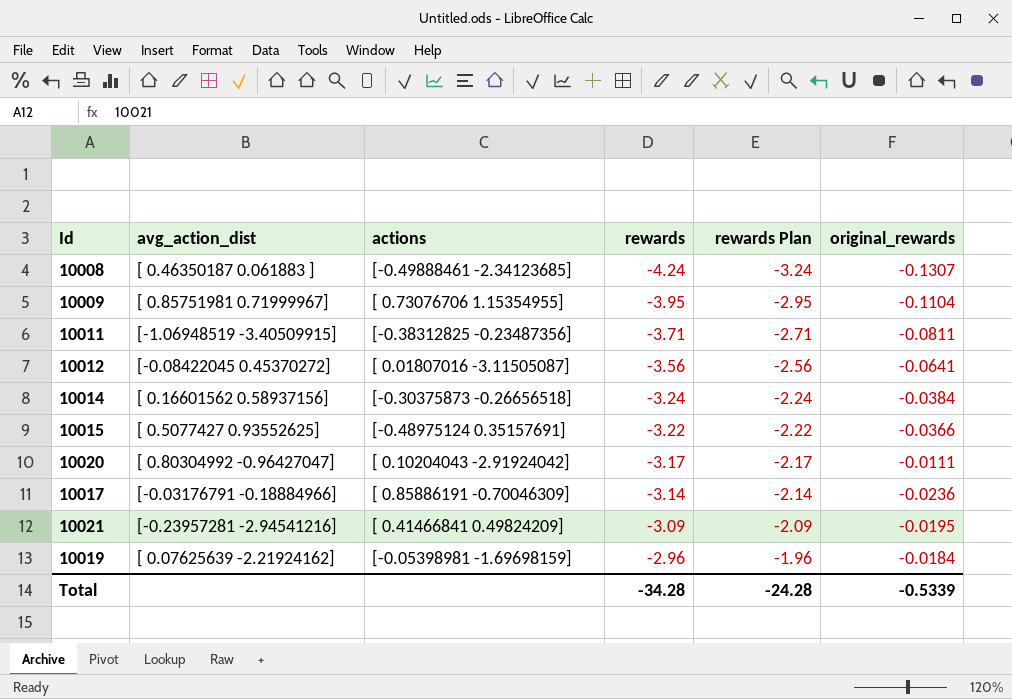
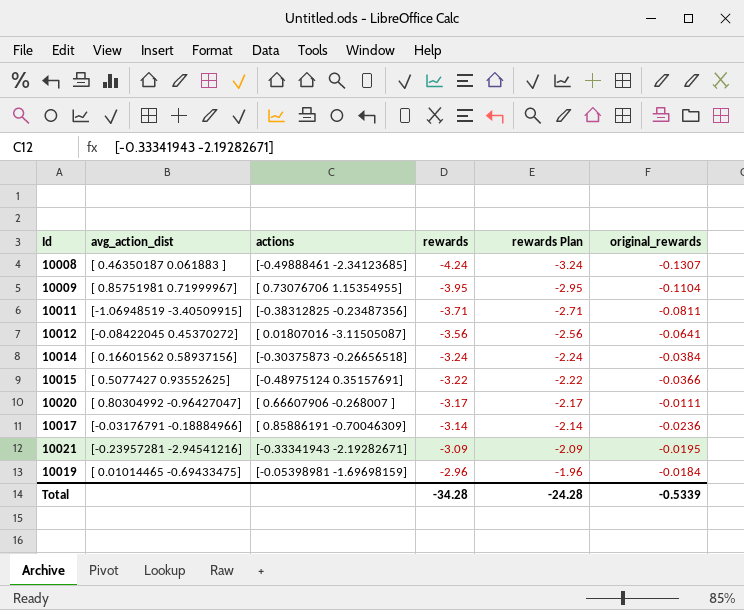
10020 | actions: [ 0.10204043 -2.91924042] -> [ 0.66607906 -0.268007 ]
10021 | actions: [ 0.41466841 0.49824209] -> [-0.33341943 -2.19282671]
10019 | avg_action_dist: [ 0.07625639 -2.21924162] -> [ 0.01014465 -0.69433475]

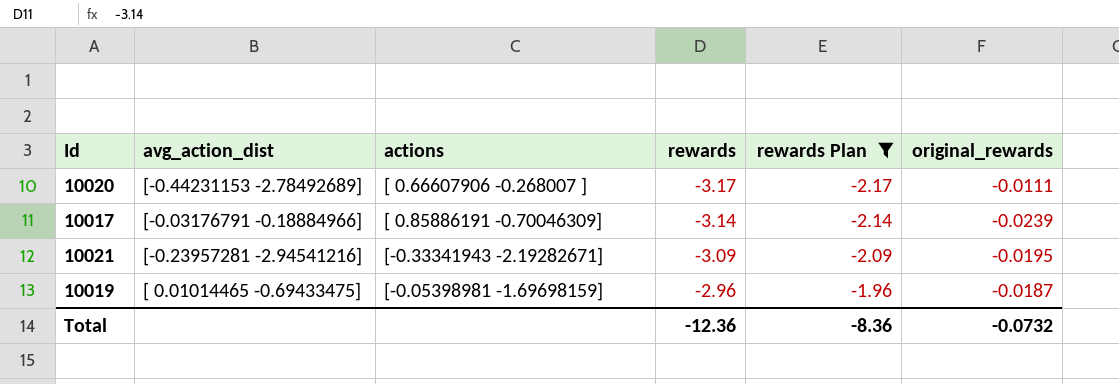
filter: none -> rewards Plan >= -2.17
10020 | avg_action_dist: [ 0.80304992 -0.96427047] -> [-0.44231153 -2.78492689]
10017 | original_rewards: -0.0236 -> -0.0239
10019 | original_rewards: -0.0184 -> -0.0187
Total | rewards: -34.28 -> -12.36
Total | rewards Plan: -24.28 -> -8.36
Total | original_rewards: -0.5339 -> -0.0732

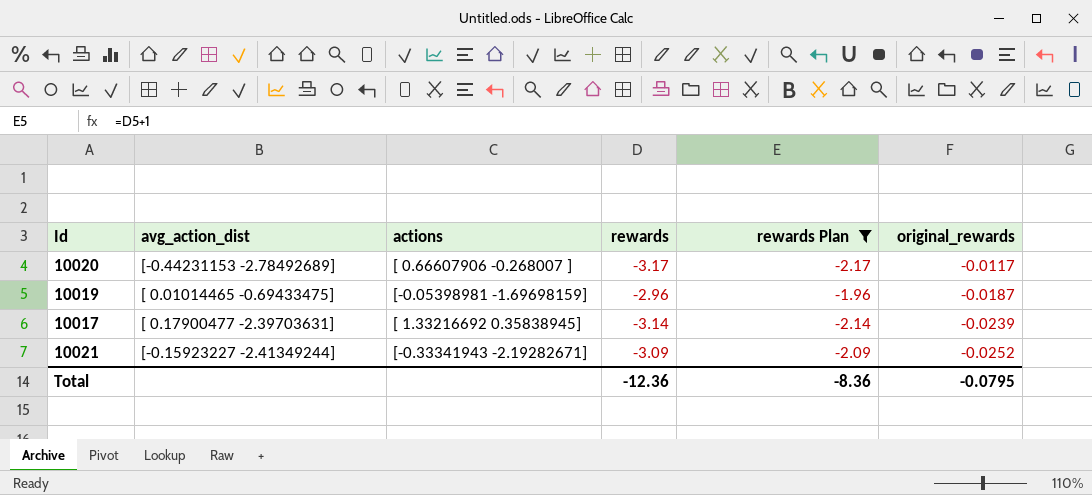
row order: rewards ascending -> original_rewards descending
10020 | original_rewards: -0.0111 -> -0.0117
10017 | avg_action_dist: [-0.03176791 -0.18884966] -> [ 0.17900477 -2.39703631]
10017 | actions: [ 0.85886191 -0.70046309] -> [ 1.33216692 0.35838945]
10021 | avg_action_dist: [-0.23957281 -2.94541216] -> [-0.15923227 -2.41349244]
10021 | original_rewards: -0.0195 -> -0.0252
Total | original_rewards: -0.0732 -> -0.0795

